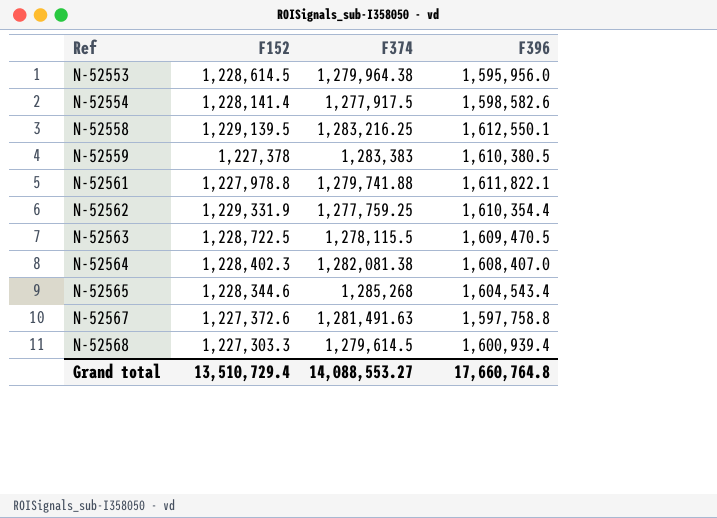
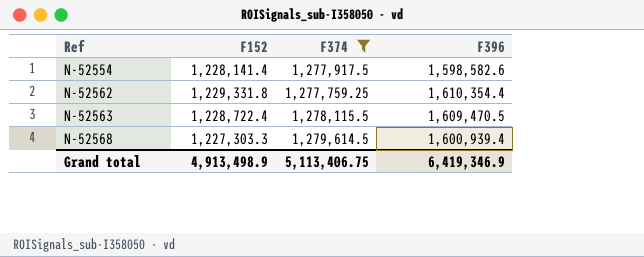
filter: none -> F374 <= 1,279,614.5
N-52562 | F152: 1,229,331.9 -> 1,229,331.8
N-52563 | F152: 1,228,722.5 -> 1,228,722.4
Grand total | F152: 13,510,729.4 -> 4,913,498.9
Grand total | F374: 14,088,553.27 -> 5,113,406.75
Grand total | F396: 17,660,764.8 -> 6,419,346.9

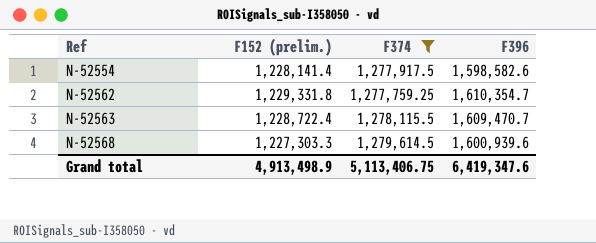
column name: F152 -> F152 (prelim.)
N-52562 | F396: 1,610,354.4 -> 1,610,354.7
N-52563 | F396: 1,609,470.5 -> 1,609,470.7
N-52568 | F396: 1,600,939.4 -> 1,600,939.6
Grand total | F396: 6,419,346.9 -> 6,419,347.6

